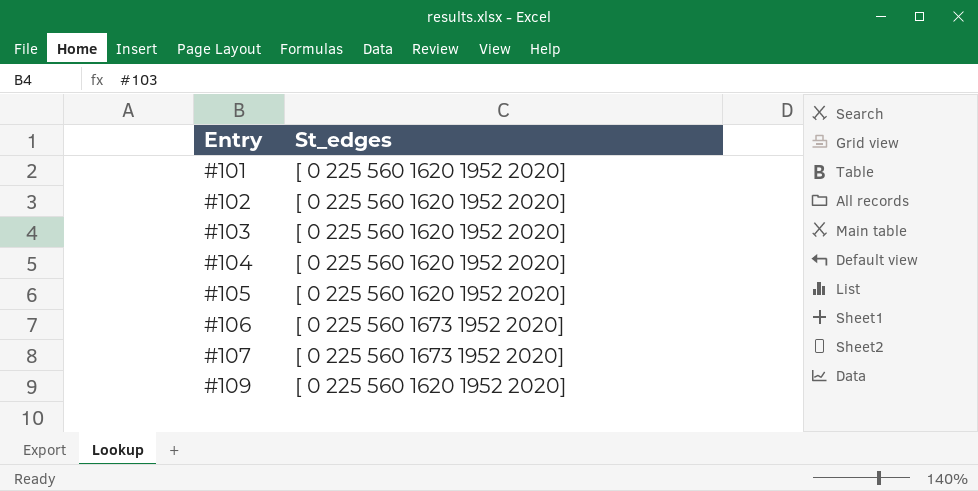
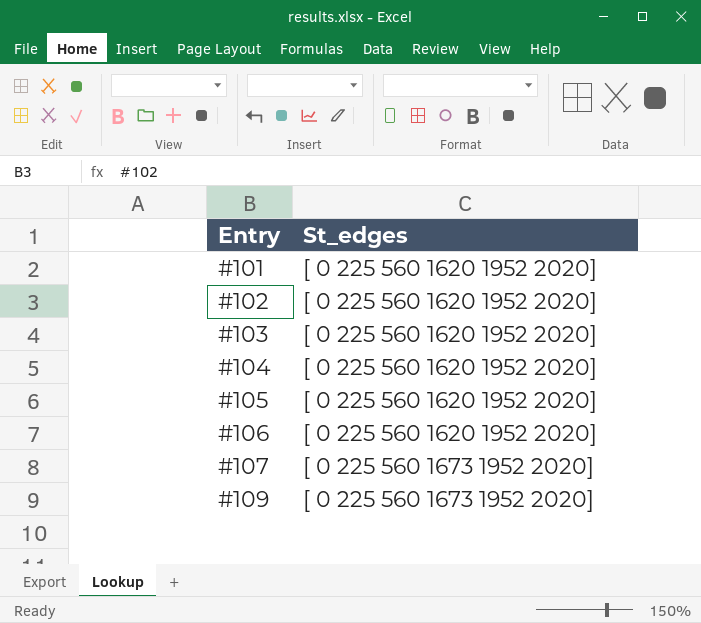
#106 | St_edges: [ 0 225 560 1673 1952 2020] -> [ 0 225 560 1620 1952 2020]
#109 | St_edges: [ 0 225 560 1620 1952 2020] -> [ 0 225 560 1673 1952 2020]

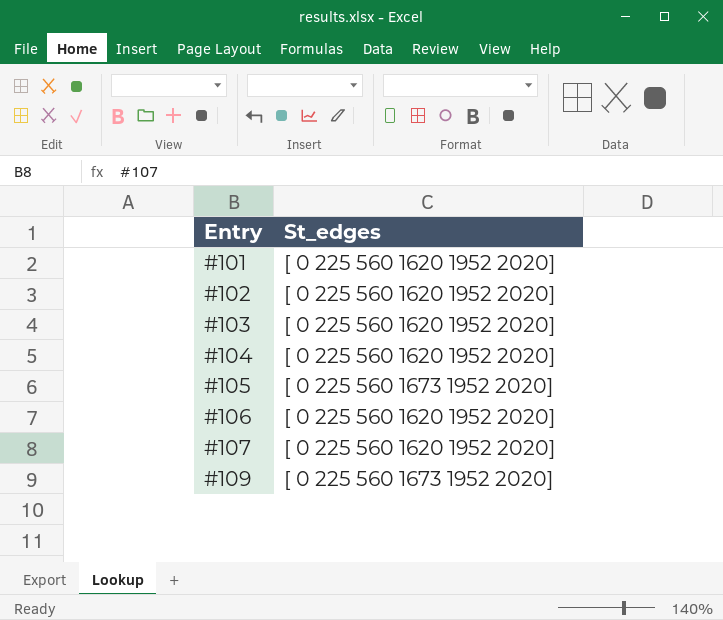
#105 | St_edges: [ 0 225 560 1620 1952 2020] -> [ 0 225 560 1673 1952 2020]
#107 | St_edges: [ 0 225 560 1673 1952 2020] -> [ 0 225 560 1620 1952 2020]

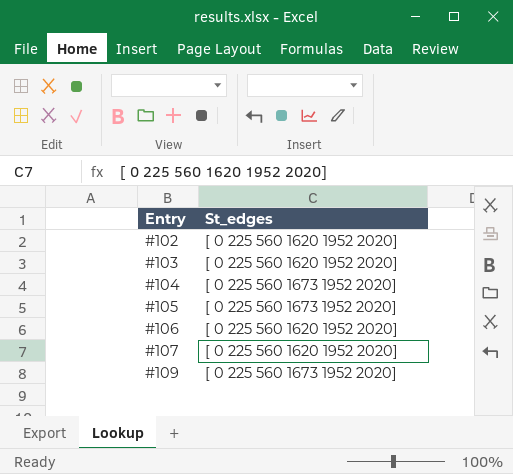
row #101: [ 0 225 560 1620 1952 2020] -> none
#104 | St_edges: [ 0 225 560 1620 1952 2020] -> [ 0 225 560 1673 1952 2020]

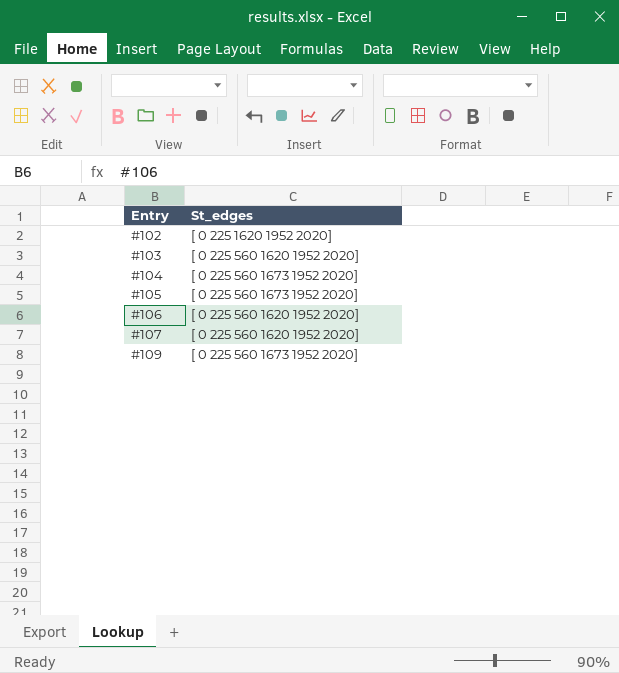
#102 | St_edges: [ 0 225 560 1620 1952 2020] -> [ 0 225 1620 1952 2020]

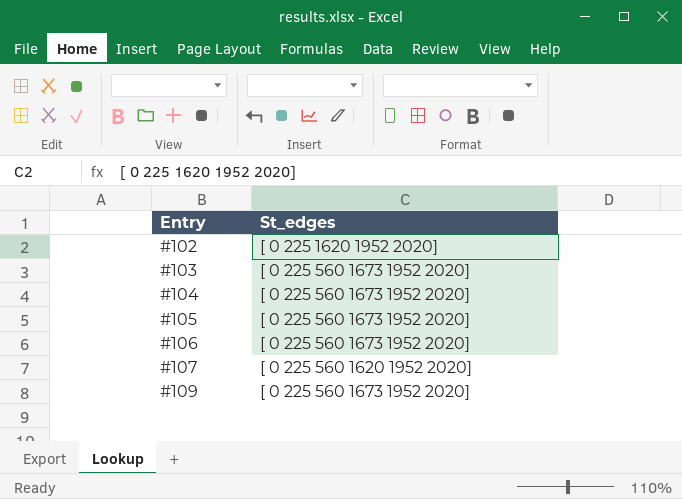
#103 | St_edges: [ 0 225 560 1620 1952 2020] -> [ 0 225 560 1673 1952 2020]
#106 | St_edges: [ 0 225 560 1620 1952 2020] -> [ 0 225 560 1673 1952 2020]

